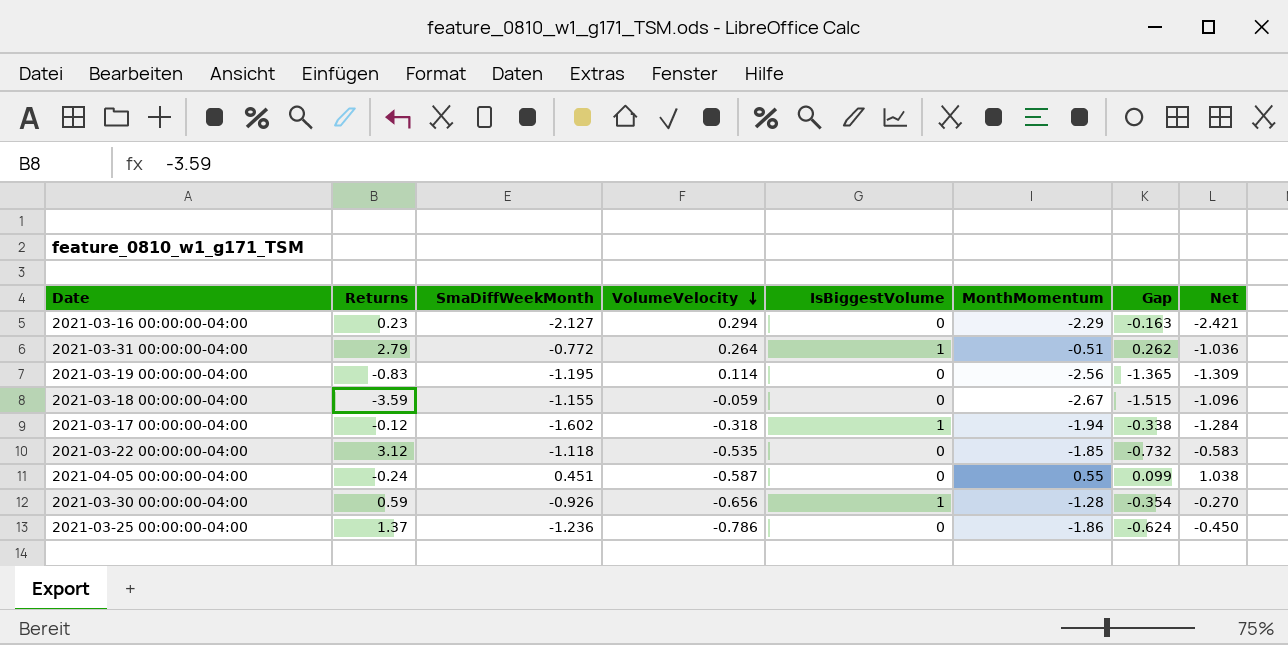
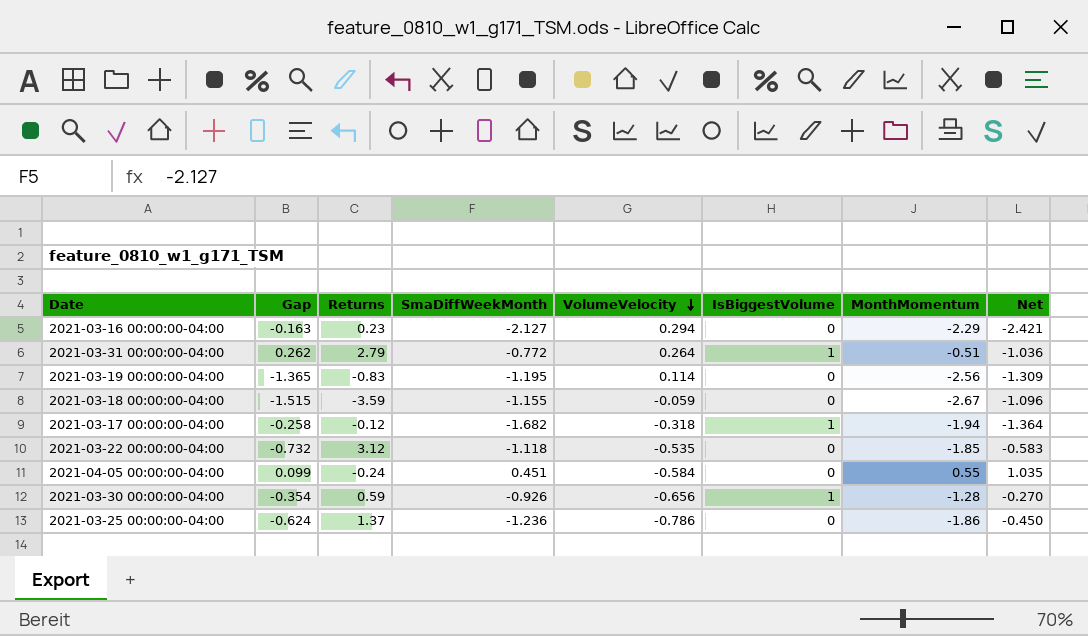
column Gap | position: 7 -> 2
2021-03-17 00:00:00-04:00 | Gap: -0.338 -> -0.258
2021-03-17 00:00:00-04:00 | SmaDiffWeekMonth: -1.602 -> -1.682
2021-03-17 00:00:00-04:00 | Net: -1.284 -> -1.364
2021-04-05 00:00:00-04:00 | VolumeVelocity: -0.587 -> -0.584
2021-04-05 00:00:00-04:00 | Net: 1.038 -> 1.035

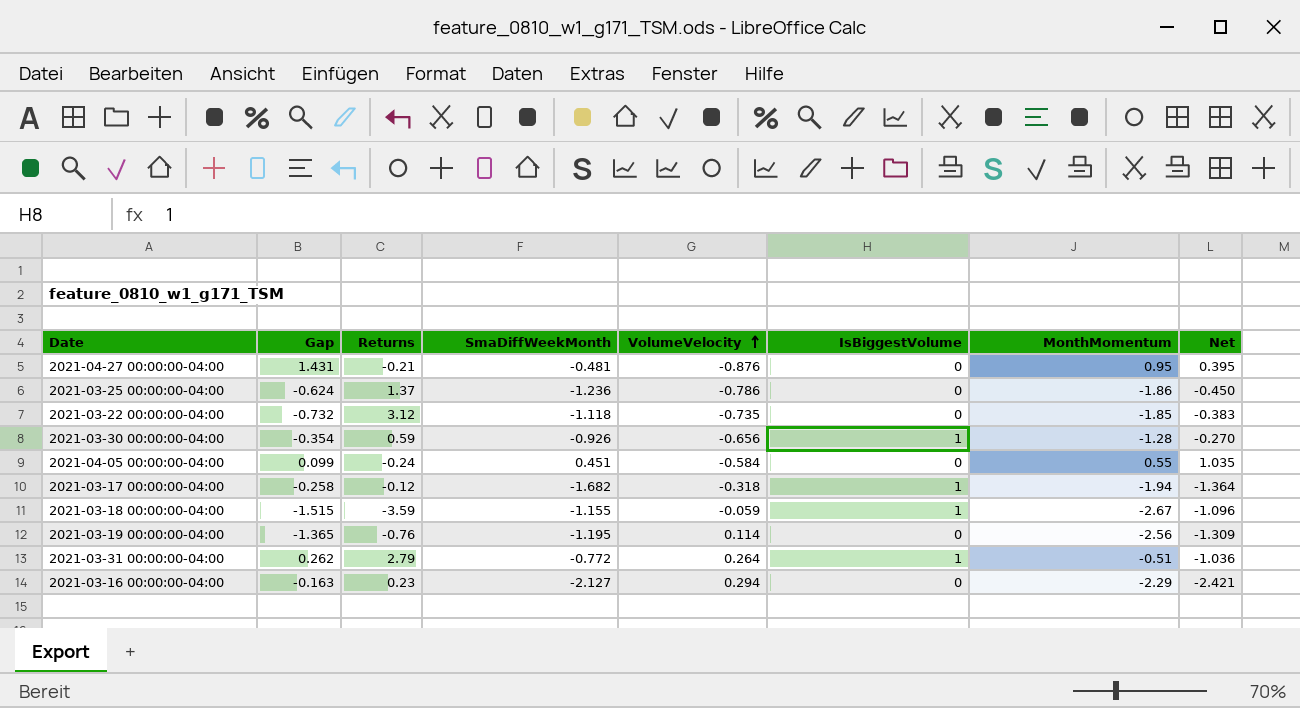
row order: VolumeVelocity descending -> VolumeVelocity ascending
row 2021-04-27 00:00:00-04:00: none -> 1.431 | -0.21 | -0.481 | -0.876 | 0 | 0.95 | 0.395
2021-03-22 00:00:00-04:00 | VolumeVelocity: -0.535 -> -0.735
2021-03-22 00:00:00-04:00 | Net: -0.583 -> -0.383
2021-03-18 00:00:00-04:00 | IsBiggestVolume: 0 -> 1
2021-03-19 00:00:00-04:00 | Returns: -0.83 -> -0.76

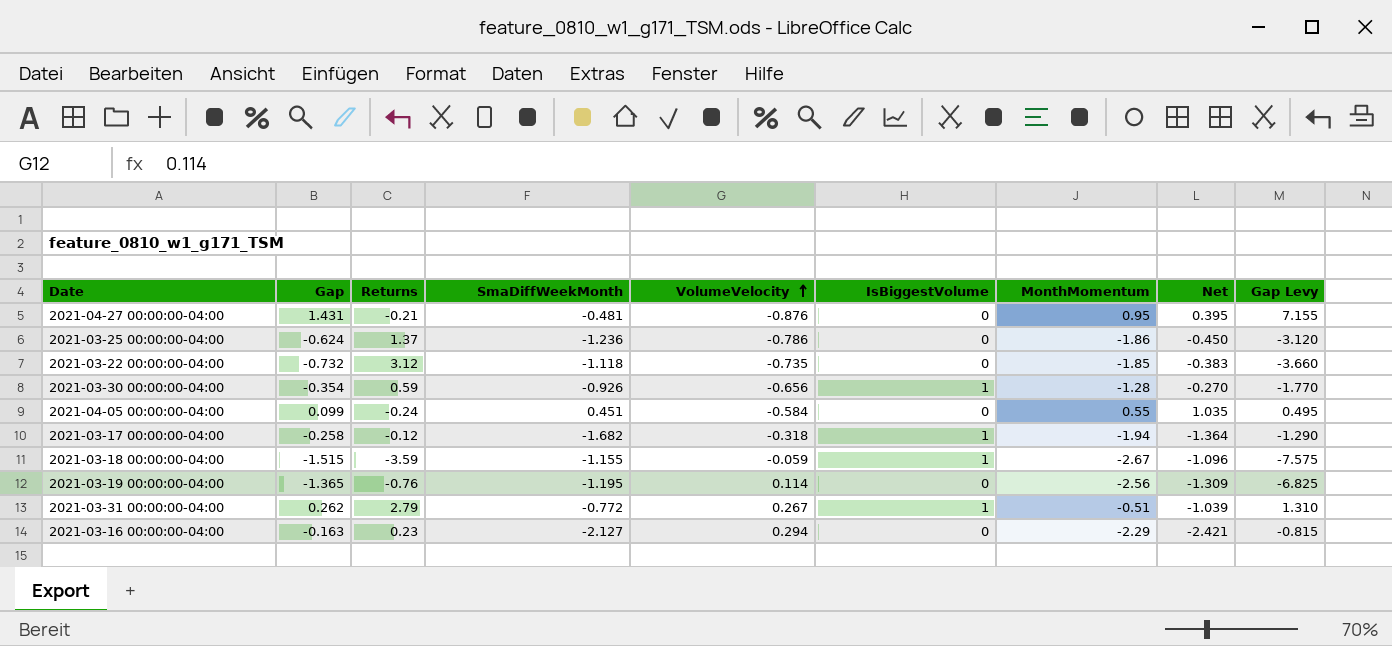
column Gap Levy | formula: none -> [Gap] * 5
2021-03-31 00:00:00-04:00 | VolumeVelocity: 0.264 -> 0.267
2021-03-31 00:00:00-04:00 | Net: -1.036 -> -1.039

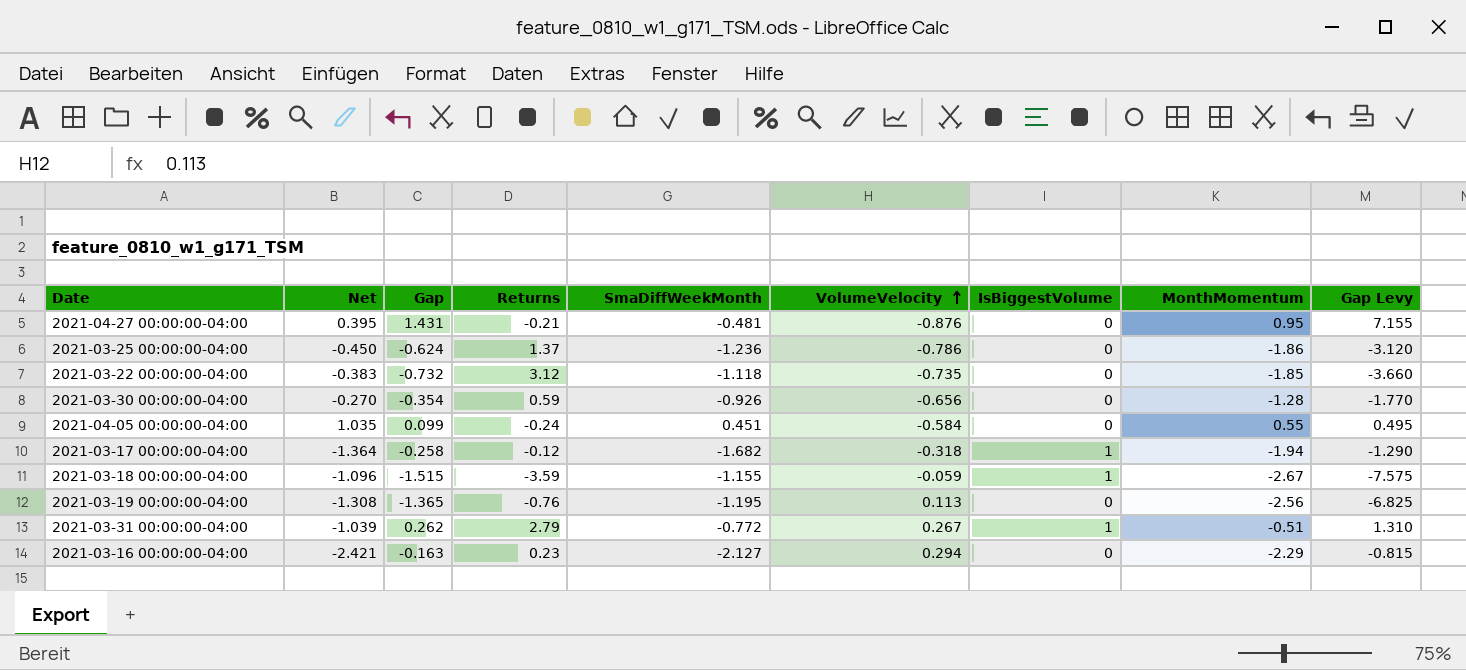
column Net | position: 8 -> 2
2021-03-30 00:00:00-04:00 | IsBiggestVolume: 1 -> 0
2021-03-19 00:00:00-04:00 | Net: -1.309 -> -1.308
2021-03-19 00:00:00-04:00 | VolumeVelocity: 0.114 -> 0.113

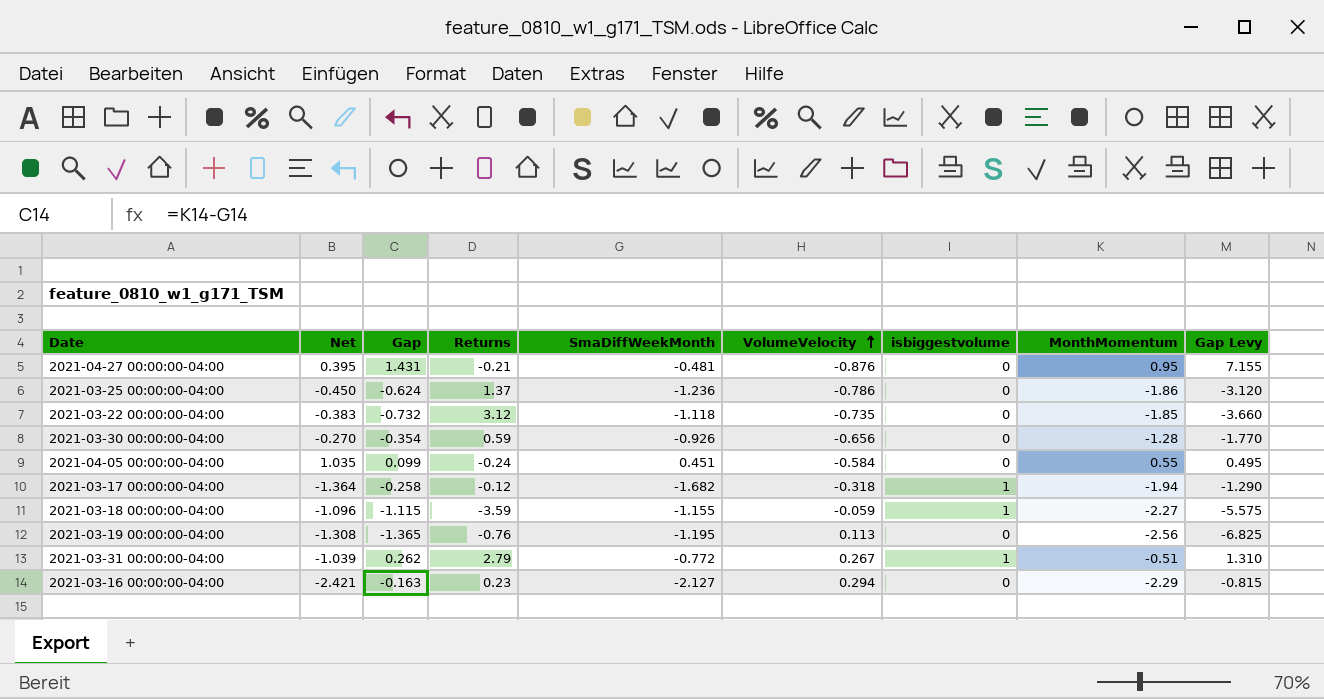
column name: IsBiggestVolume -> isbiggestvolume
2021-03-18 00:00:00-04:00 | Gap: -1.515 -> -1.115
2021-03-18 00:00:00-04:00 | MonthMomentum: -2.67 -> -2.27
2021-03-18 00:00:00-04:00 | Gap Levy: -7.575 -> -5.575

